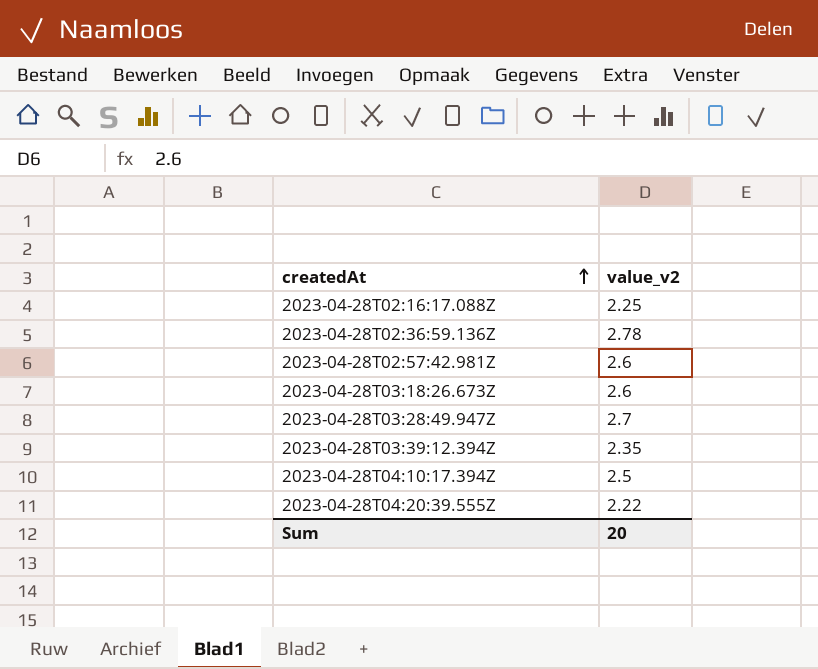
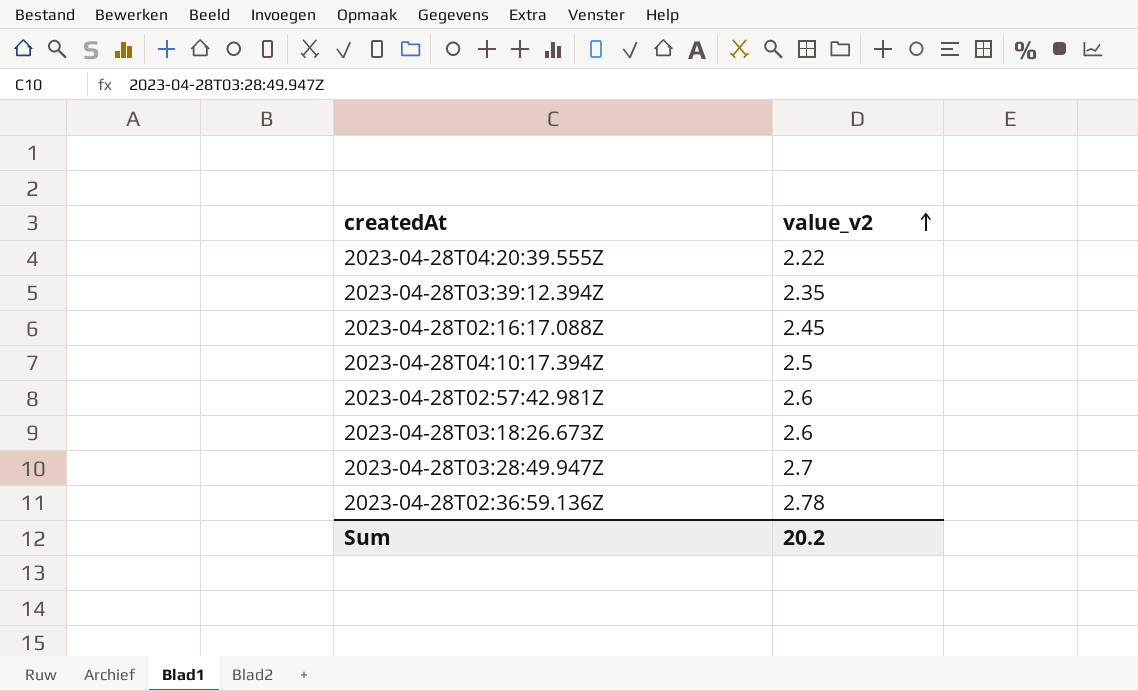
row order: createdAt ascending -> value_v2 ascending
2023-04-28T02:16:17.088Z | value_v2: 2.25 -> 2.45
Sum | value_v2: 20 -> 20.2

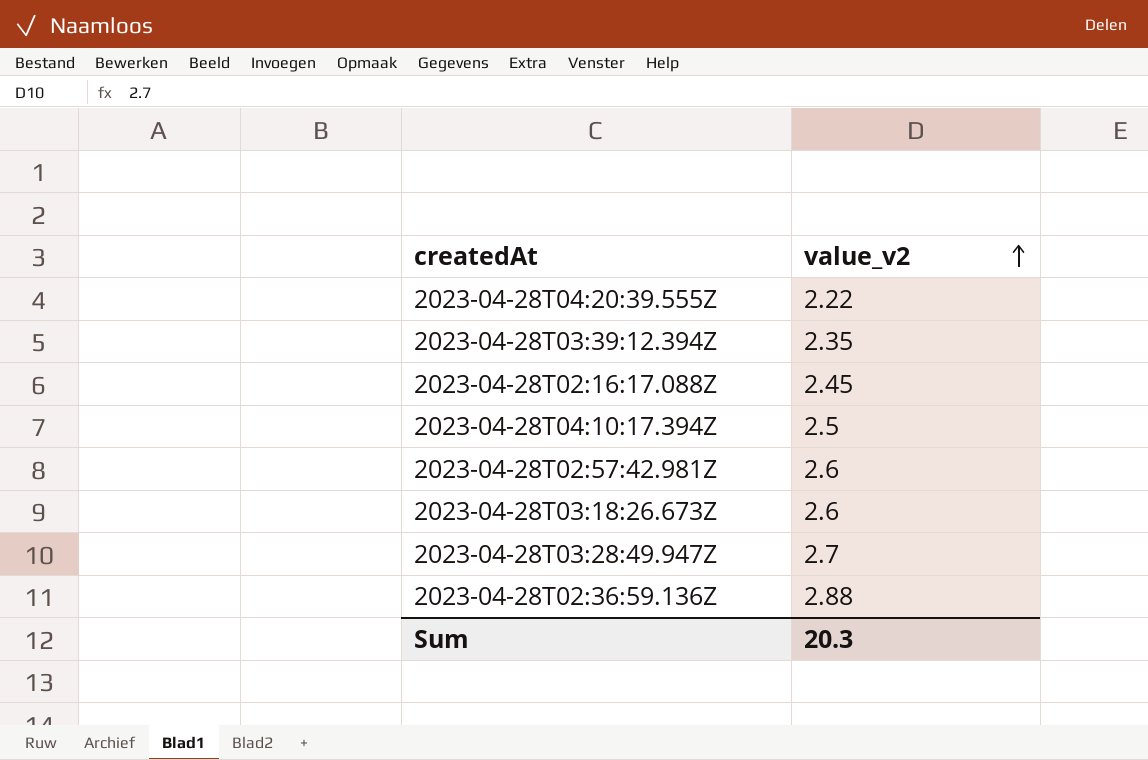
2023-04-28T02:36:59.136Z | value_v2: 2.78 -> 2.88
Sum | value_v2: 20.2 -> 20.3

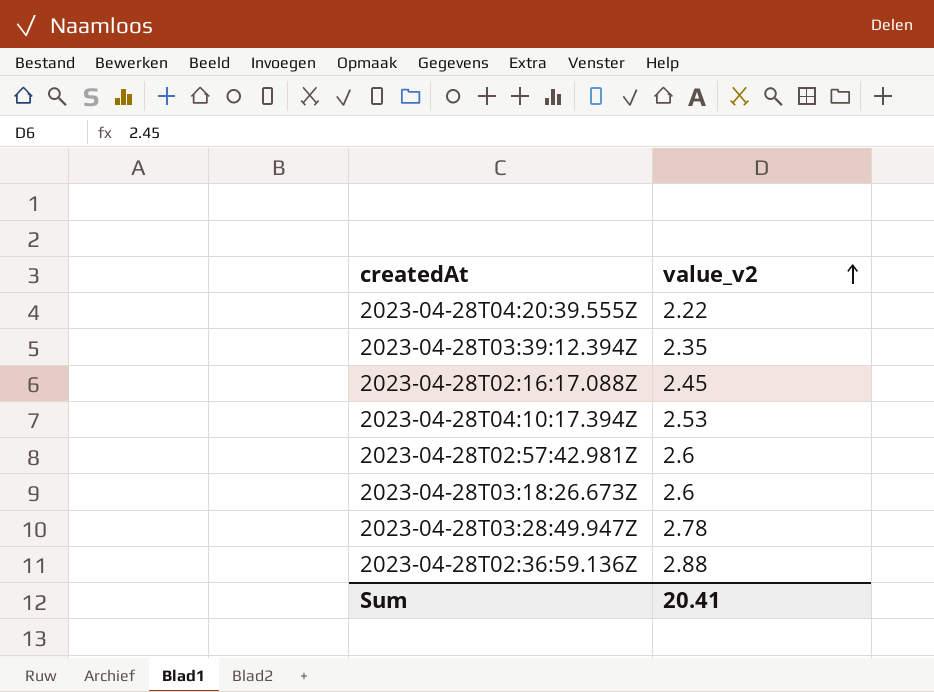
2023-04-28T04:10:17.394Z | value_v2: 2.5 -> 2.53
2023-04-28T03:28:49.947Z | value_v2: 2.7 -> 2.78
Sum | value_v2: 20.3 -> 20.41

